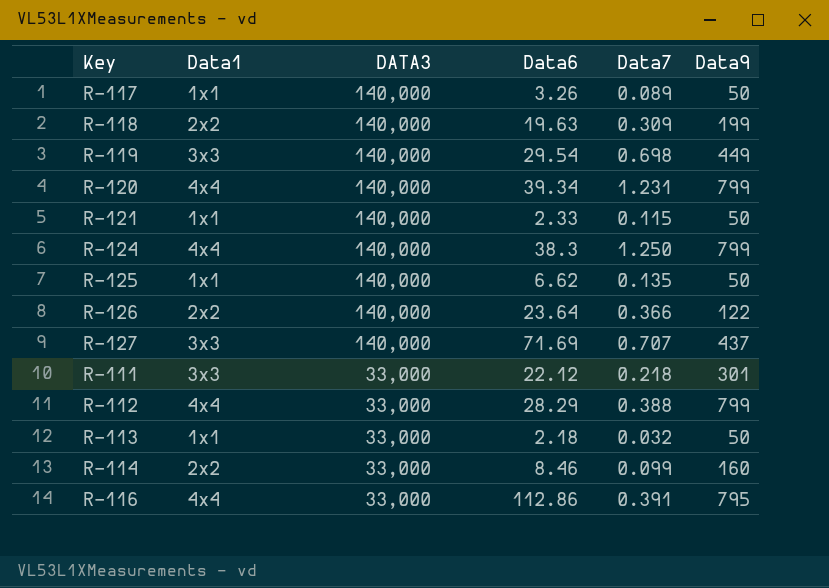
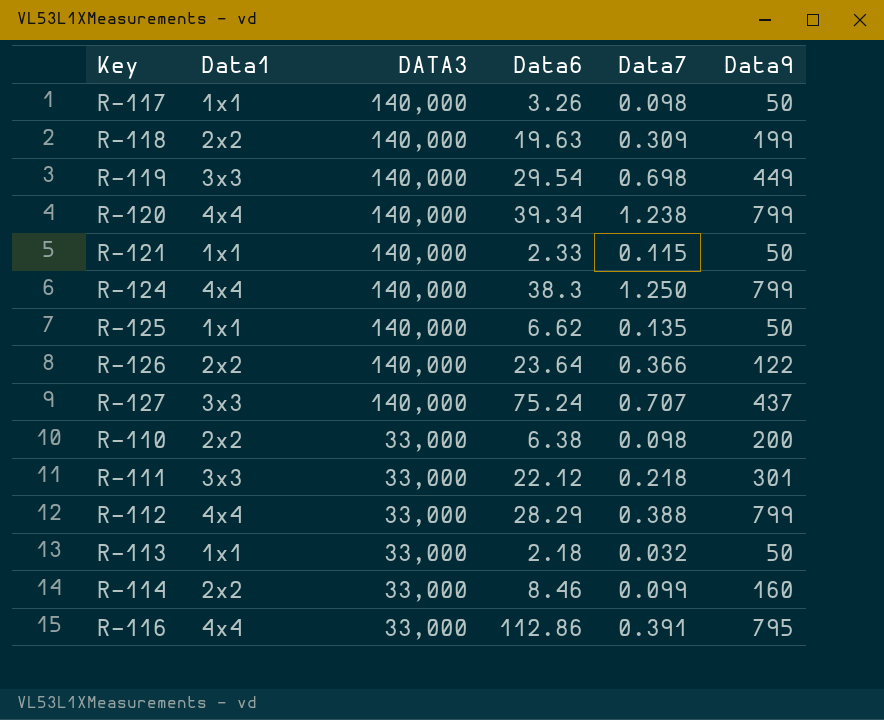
R-117 | Data7: 0.089 -> 0.098
R-120 | Data7: 1.231 -> 1.238
R-127 | Data6: 71.69 -> 75.24
row R-110: none -> 2x2 | 33,000 | 6.38 | 0.098 | 200

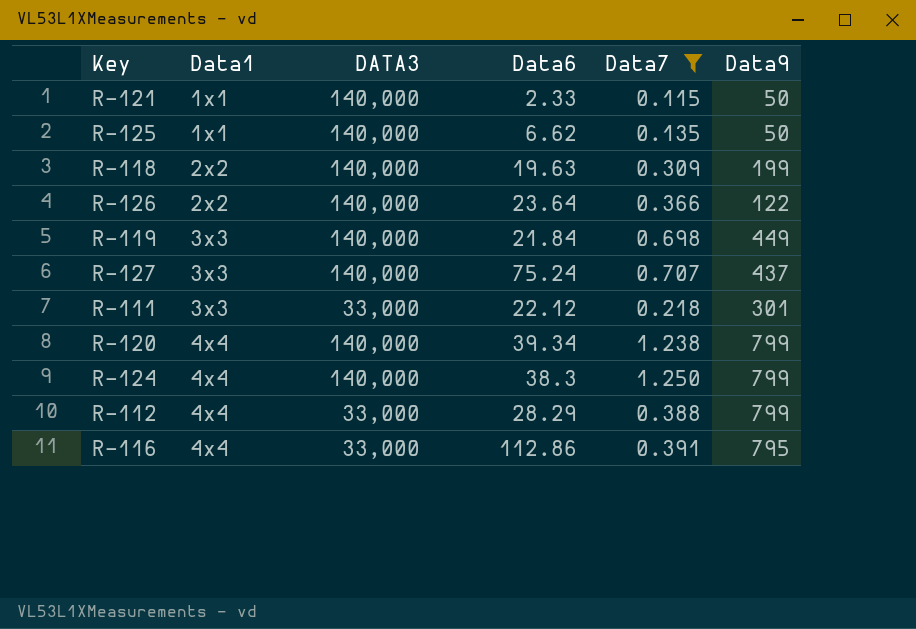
filter: none -> Data7 >= 0.115
row order: DATA3 descending -> Data1 ascending
R-119 | Data6: 29.54 -> 21.84

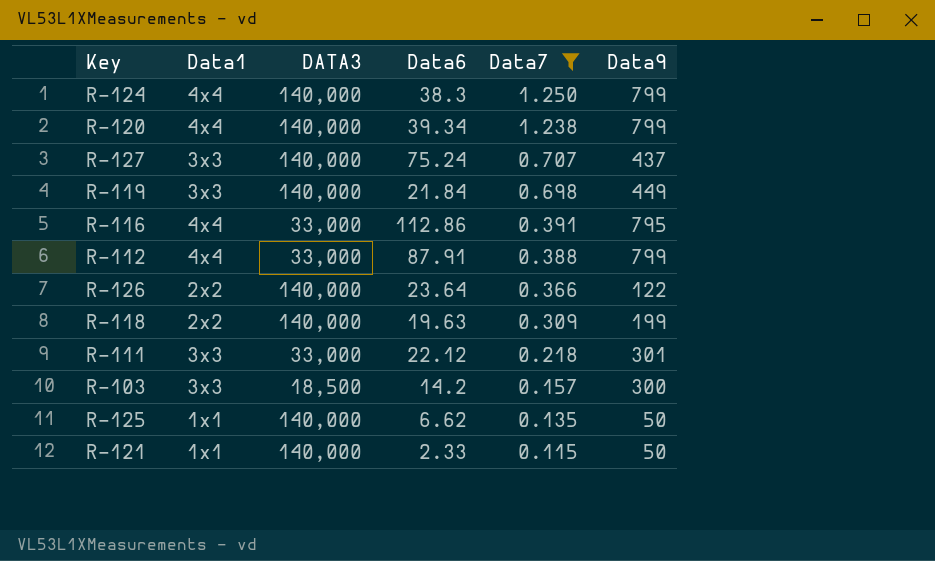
row order: Data1 ascending -> Data7 descending
R-112 | Data6: 28.29 -> 87.91
row R-103: none -> 3x3 | 18,500 | 14.2 | 0.157 | 300

